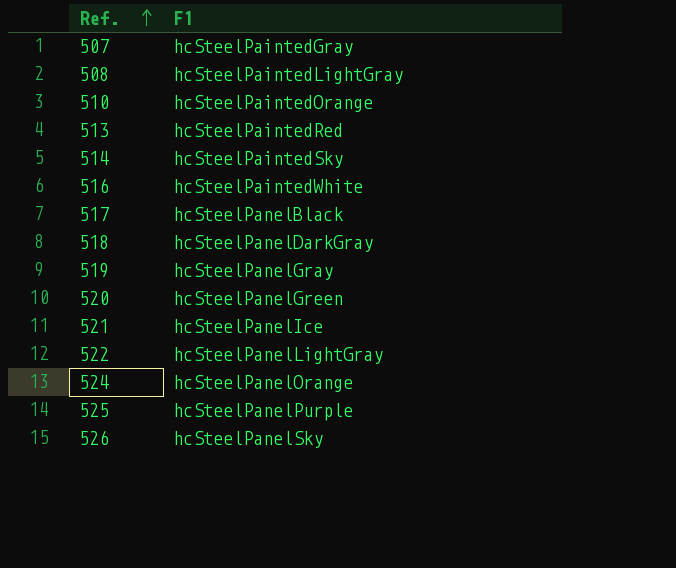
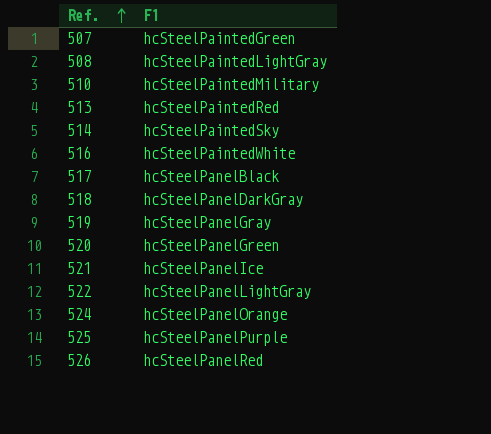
507 | F1: hcSteelPaintedGray -> hcSteelPaintedGreen
510 | F1: hcSteelPaintedOrange -> hcSteelPaintedMilitary
526 | F1: hcSteelPanelSky -> hcSteelPanelRed

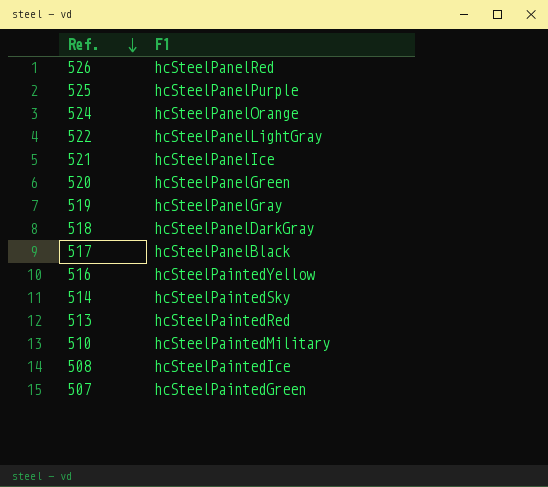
row order: Ref. ascending -> Ref. descending
516 | F1: hcSteelPaintedWhite -> hcSteelPaintedYellow
508 | F1: hcSteelPaintedLightGray -> hcSteelPaintedIce

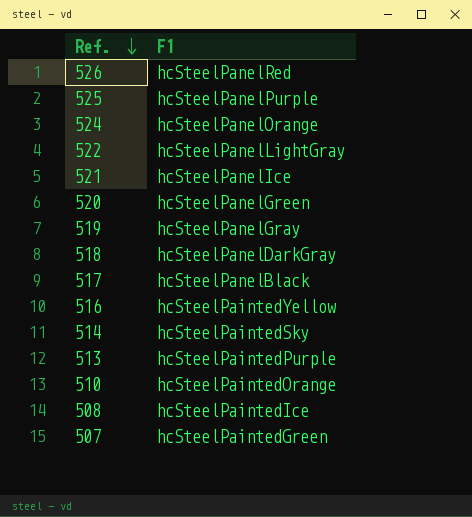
513 | F1: hcSteelPaintedRed -> hcSteelPaintedPurple
510 | F1: hcSteelPaintedMilitary -> hcSteelPaintedOrange

